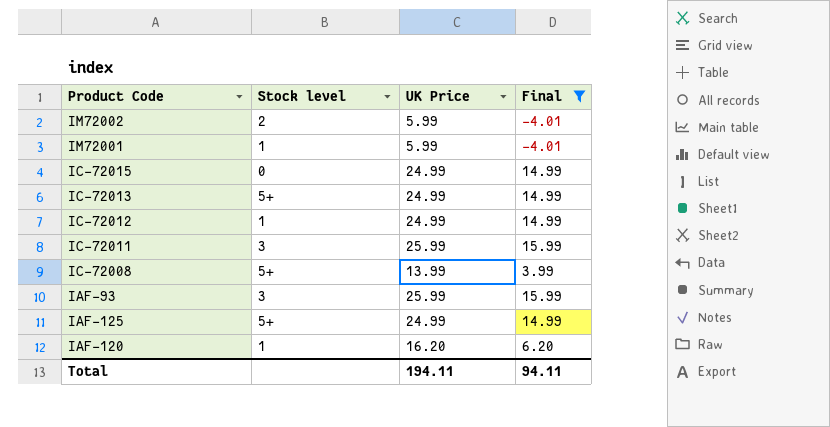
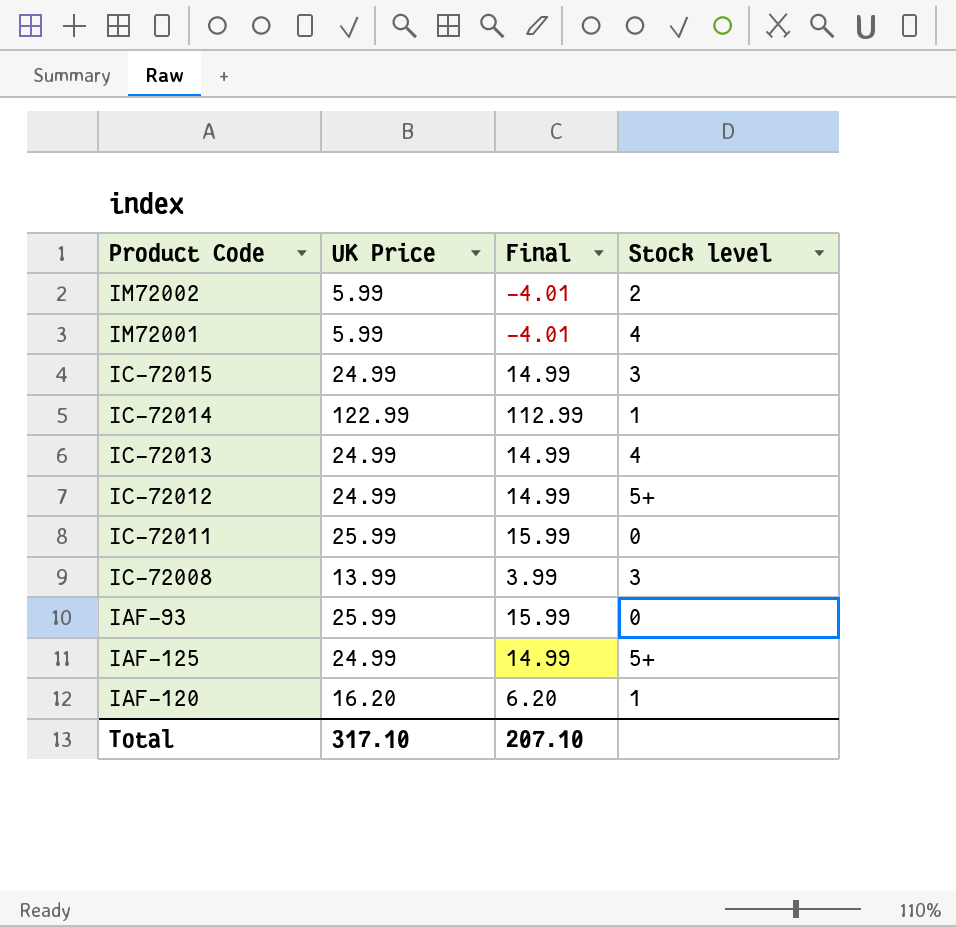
filter: Final != 112.99 -> none
column Stock level | position: 2 -> 4
IM72001 | Stock level: 1 -> 4
IC-72015 | Stock level: 0 -> 3
IC-72013 | Stock level: 5+ -> 4
IC-72012 | Stock level: 1 -> 5+
IC-72011 | Stock level: 3 -> 0
IC-72008 | Stock level: 5+ -> 3
IAF-93 | Stock level: 3 -> 0
Total | UK Price: 194.11 -> 317.10
Total | Final: 94.11 -> 207.10

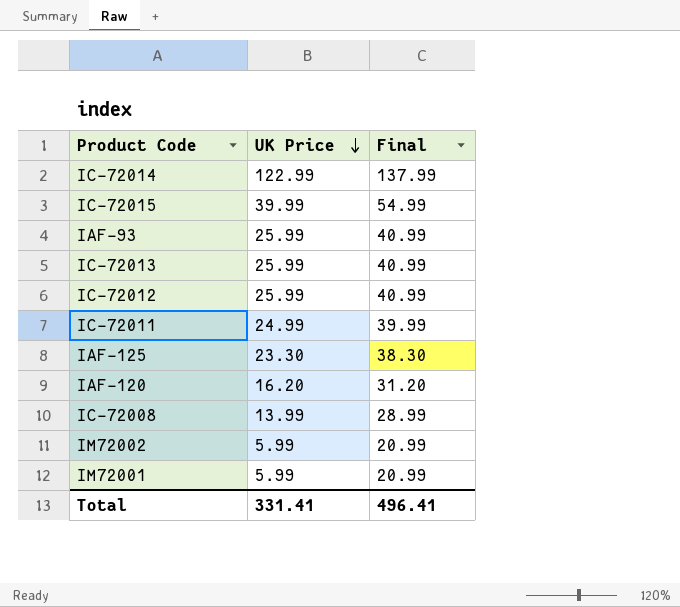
row order: none -> UK Price descending
column Stock level | position: 4 -> none
column Final | formula: [UK Price] - 10 -> [UK Price] + 15
IC-72015 | UK Price: 24.99 -> 39.99
IC-72013 | UK Price: 24.99 -> 25.99
IC-72012 | UK Price: 24.99 -> 25.99
IC-72011 | UK Price: 25.99 -> 24.99
IAF-125 | UK Price: 24.99 -> 23.30
Total | UK Price: 317.10 -> 331.41
Total | Final: 207.10 -> 496.41

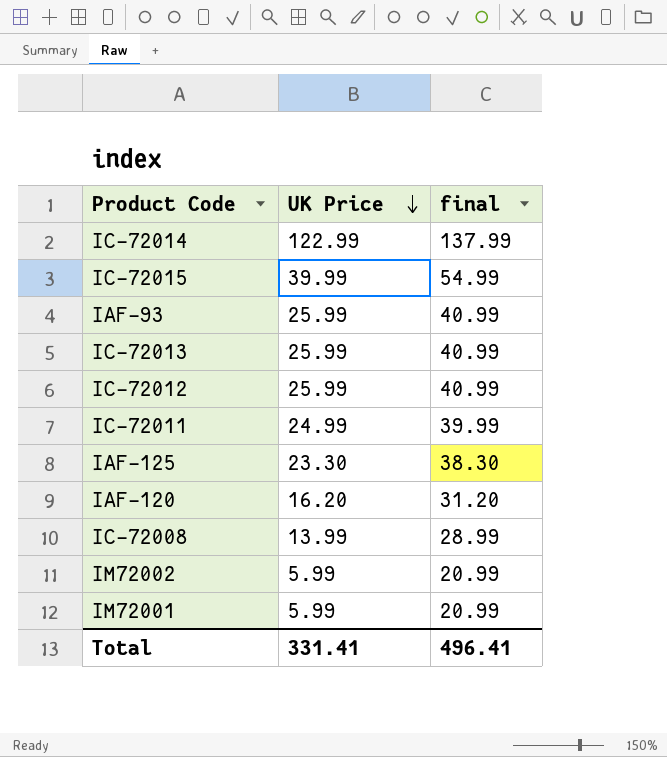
column name: Final -> final

